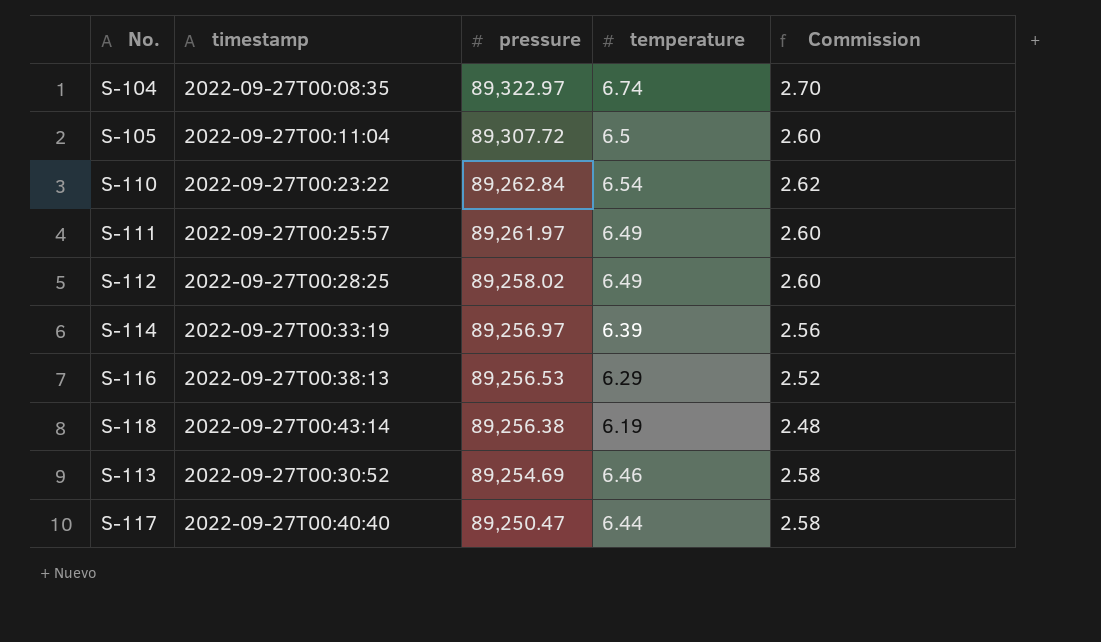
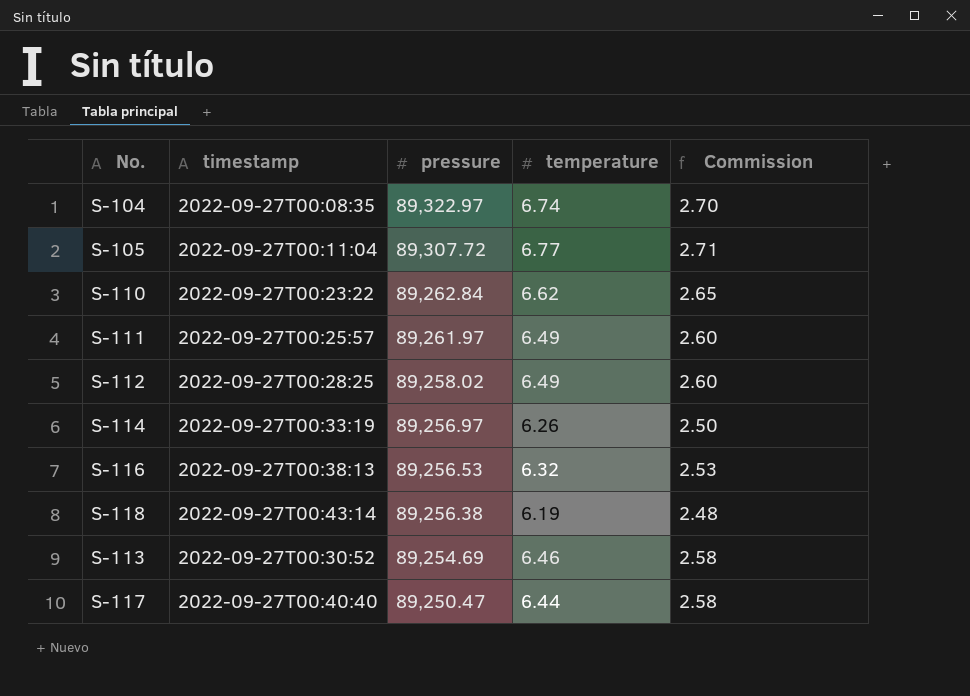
S-105 | temperature: 6.5 -> 6.77
S-105 | Commission: 2.60 -> 2.71
S-110 | temperature: 6.54 -> 6.62
S-110 | Commission: 2.62 -> 2.65
S-114 | temperature: 6.39 -> 6.26
S-114 | Commission: 2.56 -> 2.50
S-116 | temperature: 6.29 -> 6.32
S-116 | Commission: 2.52 -> 2.53

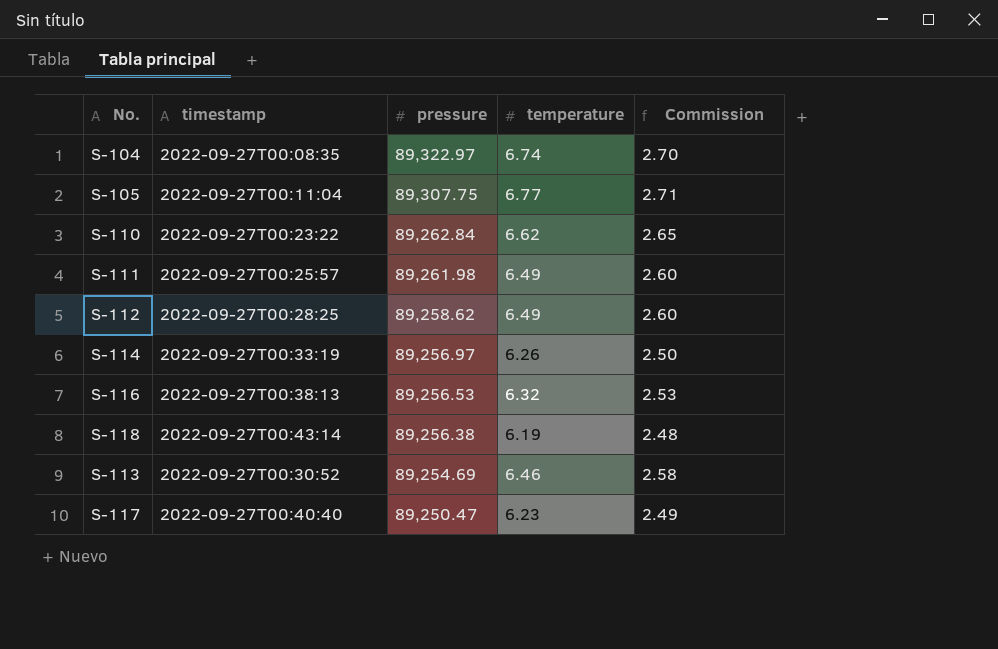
S-105 | pressure: 89,307.72 -> 89,307.75
S-111 | pressure: 89,261.97 -> 89,261.98
S-112 | pressure: 89,258.02 -> 89,258.62
S-117 | temperature: 6.44 -> 6.23
S-117 | Commission: 2.58 -> 2.49

